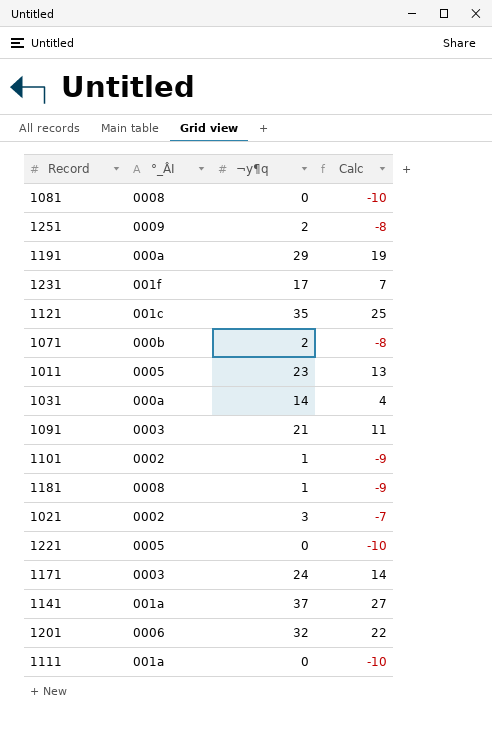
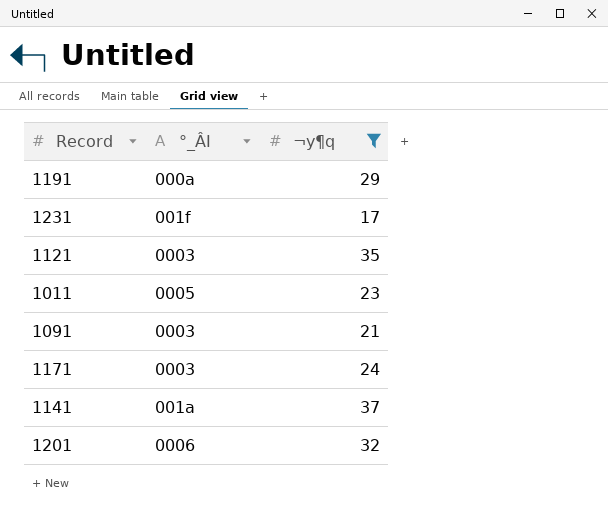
filter: none -> ¬y¶q >= 17
column Calc | formula: [¬y¶q] - 10 -> none
1121 | °_ÂI: 001c -> 0003

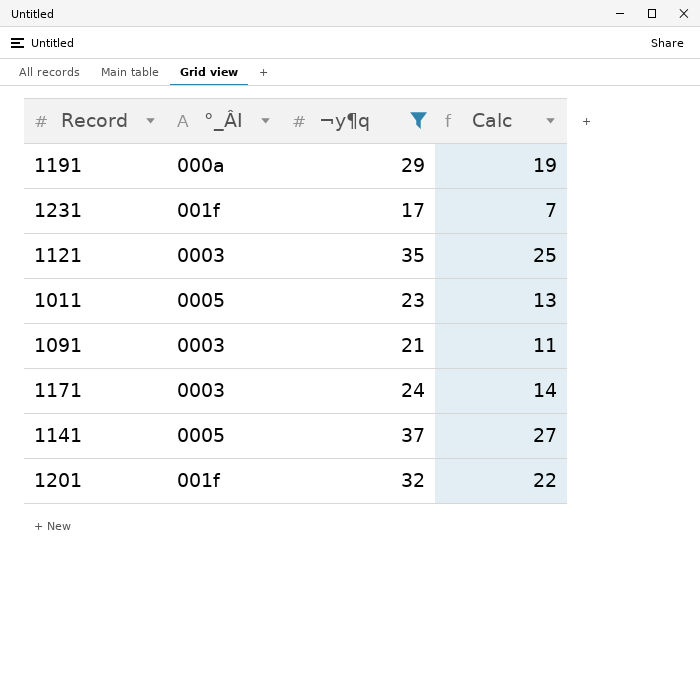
column Calc | formula: none -> [¬y¶q] - 10
1141 | °_ÂI: 001a -> 0005
1201 | °_ÂI: 0006 -> 001f

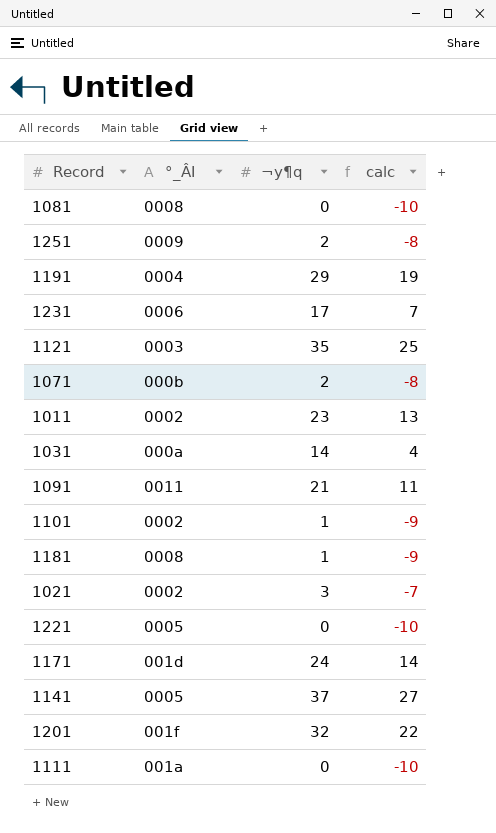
filter: ¬y¶q >= 17 -> none
column name: Calc -> calc
1191 | °_ÂI: 000a -> 0004
1231 | °_ÂI: 001f -> 0006
1011 | °_ÂI: 0005 -> 0002
1091 | °_ÂI: 0003 -> 0011
1171 | °_ÂI: 0003 -> 001d

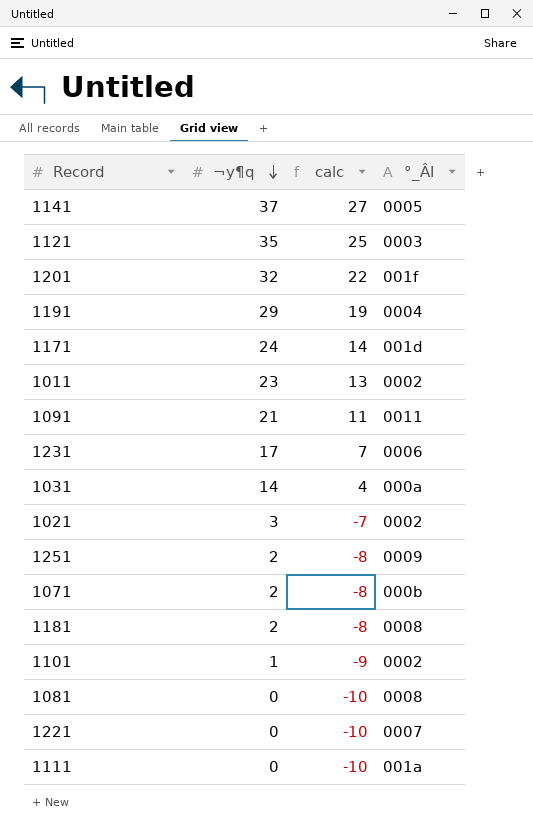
row order: none -> ¬y¶q descending
column °_ÂI | position: 2 -> 4
1181 | ¬y¶q: 1 -> 2
1181 | calc: -9 -> -8
1221 | °_ÂI: 0005 -> 0007

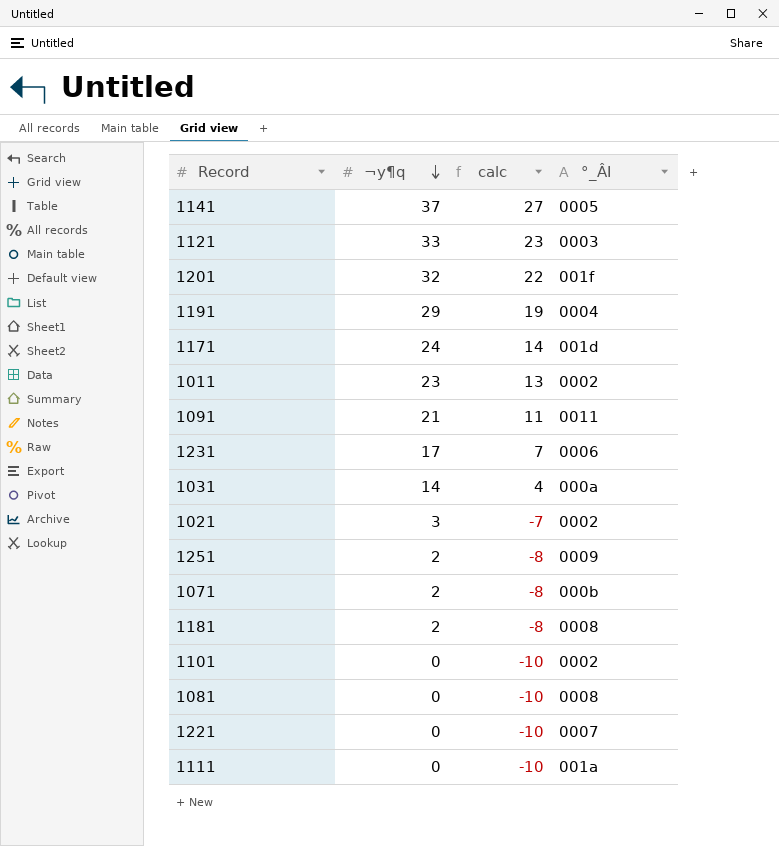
1121 | ¬y¶q: 35 -> 33
1121 | calc: 25 -> 23
1101 | ¬y¶q: 1 -> 0
1101 | calc: -9 -> -10

